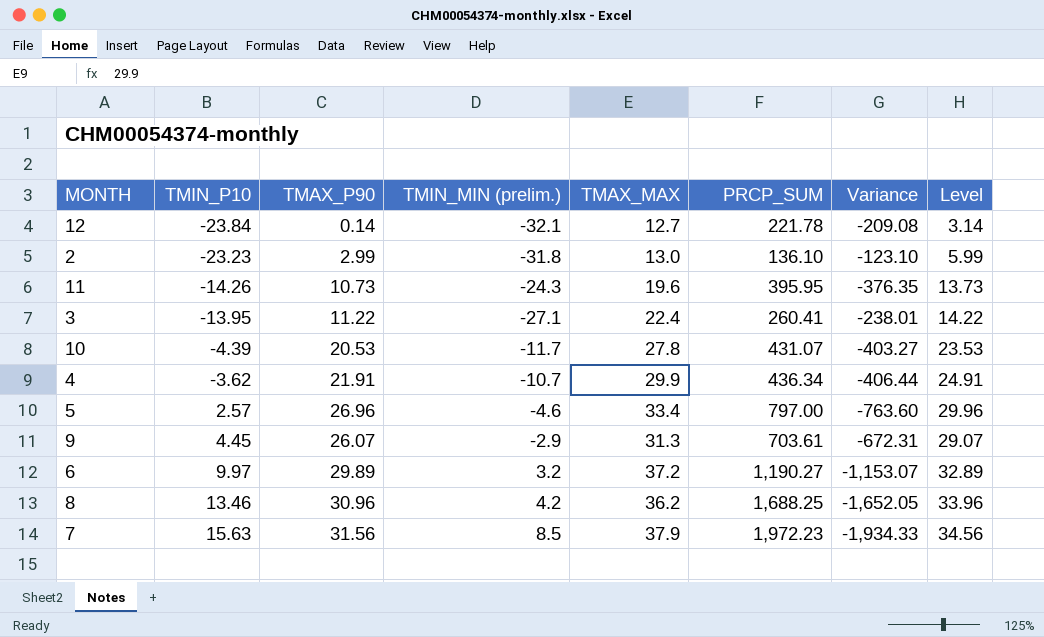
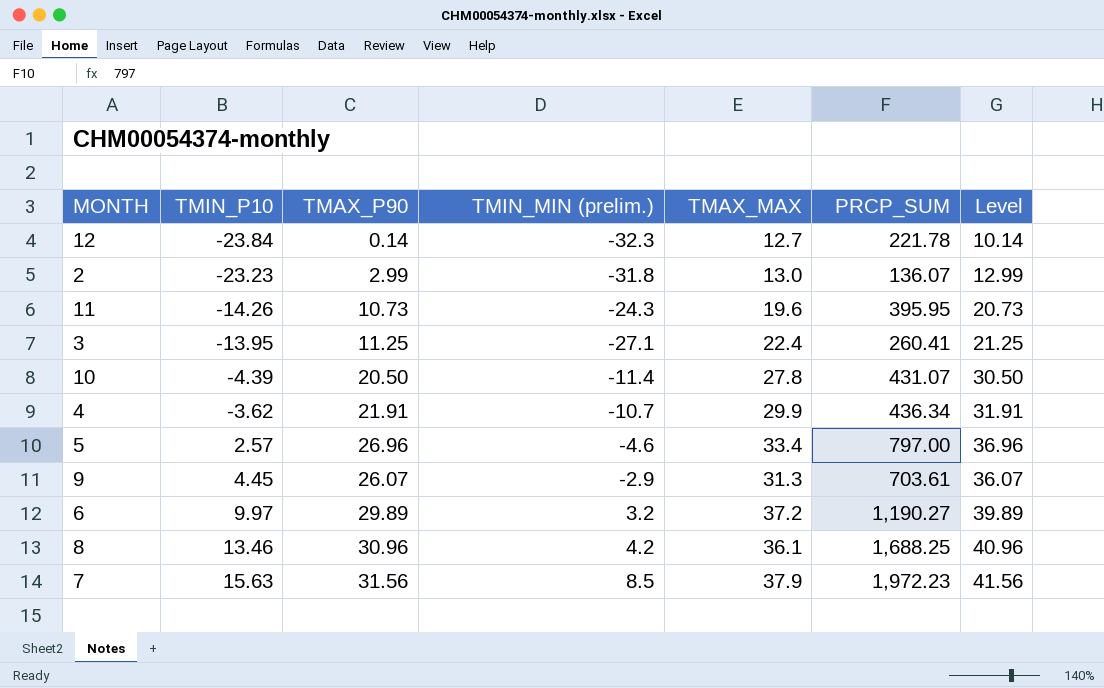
column Variance | formula: [TMAX_MAX] - [PRCP_SUM] -> none
column Level | formula: [TMAX_P90] + 3 -> [TMAX_P90] + 10
12 | TMIN_MIN (prelim.): -32.1 -> -32.3
2 | PRCP_SUM: 136.10 -> 136.07
3 | TMAX_P90: 11.22 -> 11.25
10 | TMAX_P90: 20.53 -> 20.50
10 | TMIN_MIN (prelim.): -11.7 -> -11.4
8 | TMAX_MAX: 36.2 -> 36.1

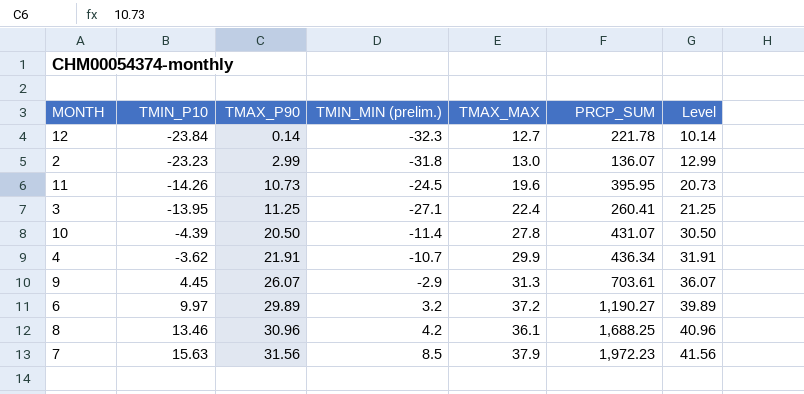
row 5: 2.57 | 26.96 | -4.6 | 33.4 | 797.00 | 36.96 -> none
11 | TMIN_MIN (prelim.): -24.3 -> -24.5

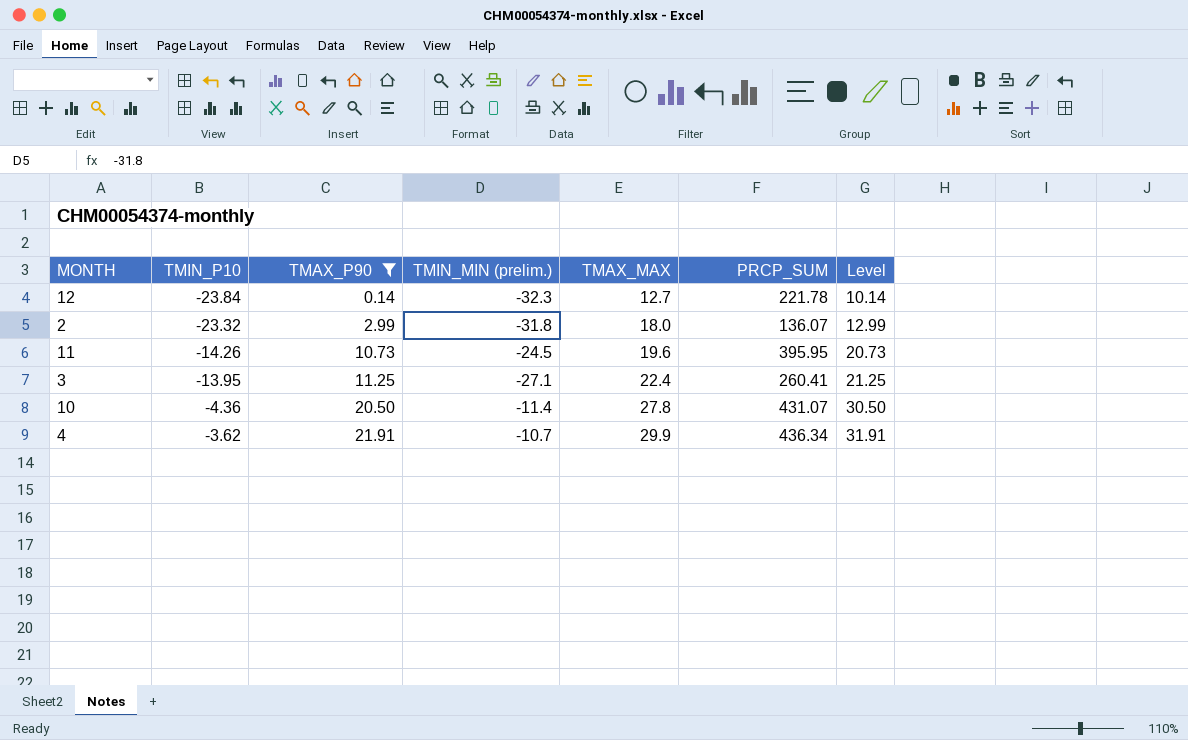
filter: none -> TMAX_P90 <= 21.91
2 | TMIN_P10: -23.23 -> -23.32
2 | TMAX_MAX: 13.0 -> 18.0
10 | TMIN_P10: -4.39 -> -4.36

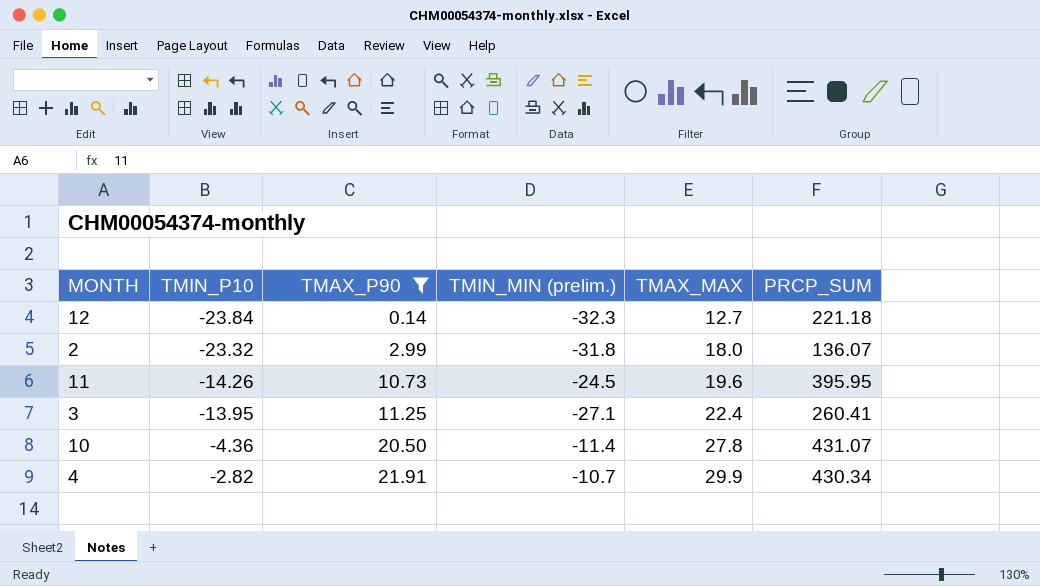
column Level | formula: [TMAX_P90] + 10 -> none
12 | PRCP_SUM: 221.78 -> 221.18
4 | TMIN_P10: -3.62 -> -2.82
4 | PRCP_SUM: 436.34 -> 430.34

